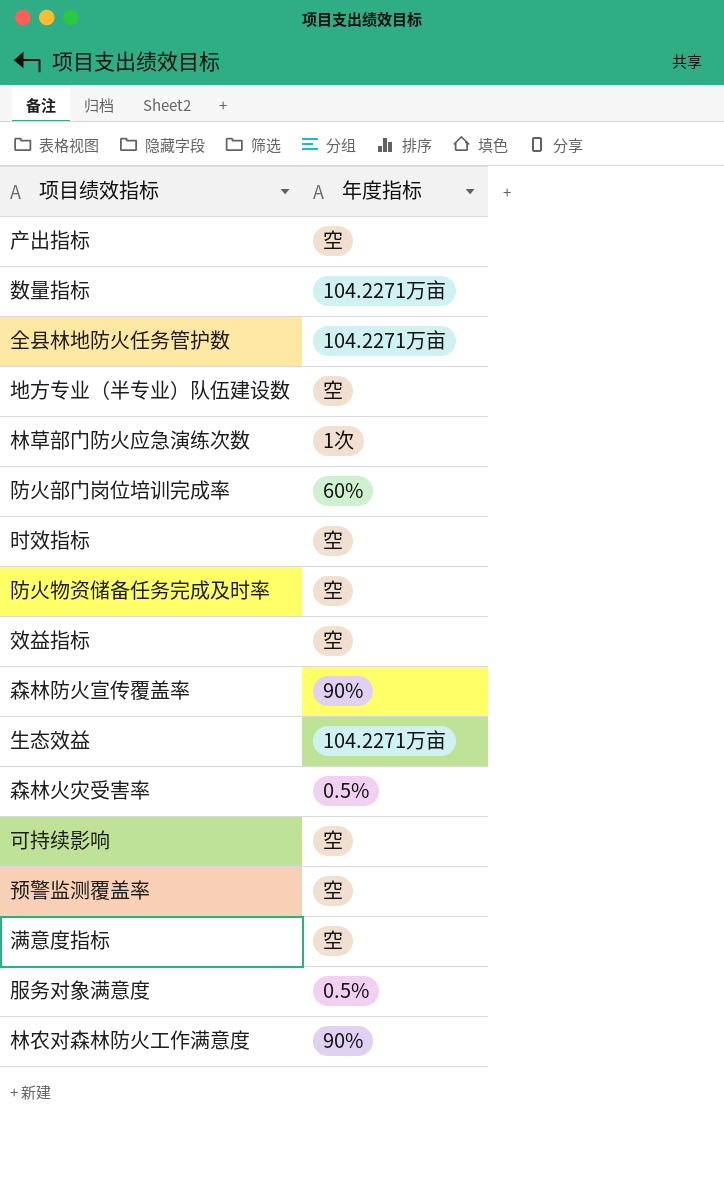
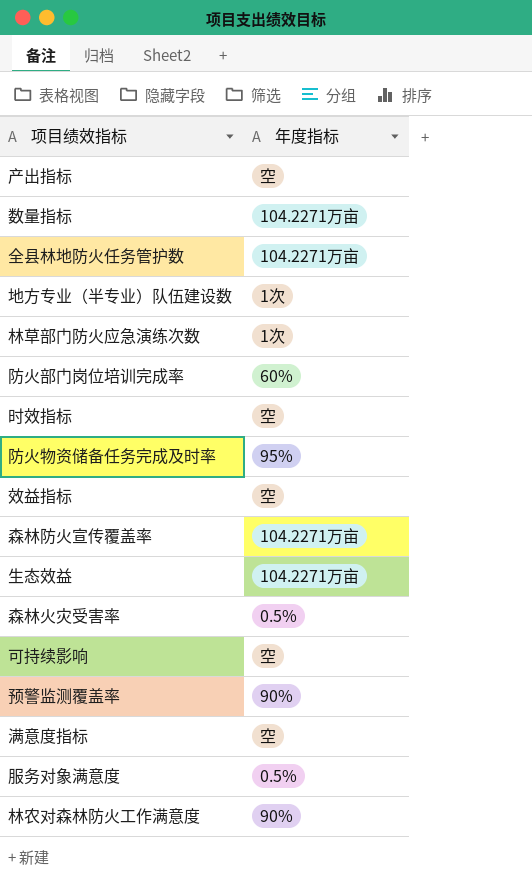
地方专业（半专业）队伍建设数 | 年度指标: 空 -> 1次
防火物资储备任务完成及时率 | 年度指标: 空 -> 95%
森林防火宣传覆盖率 | 年度指标: 90% -> 104.2271万亩
预警监测覆盖率 | 年度指标: 空 -> 90%

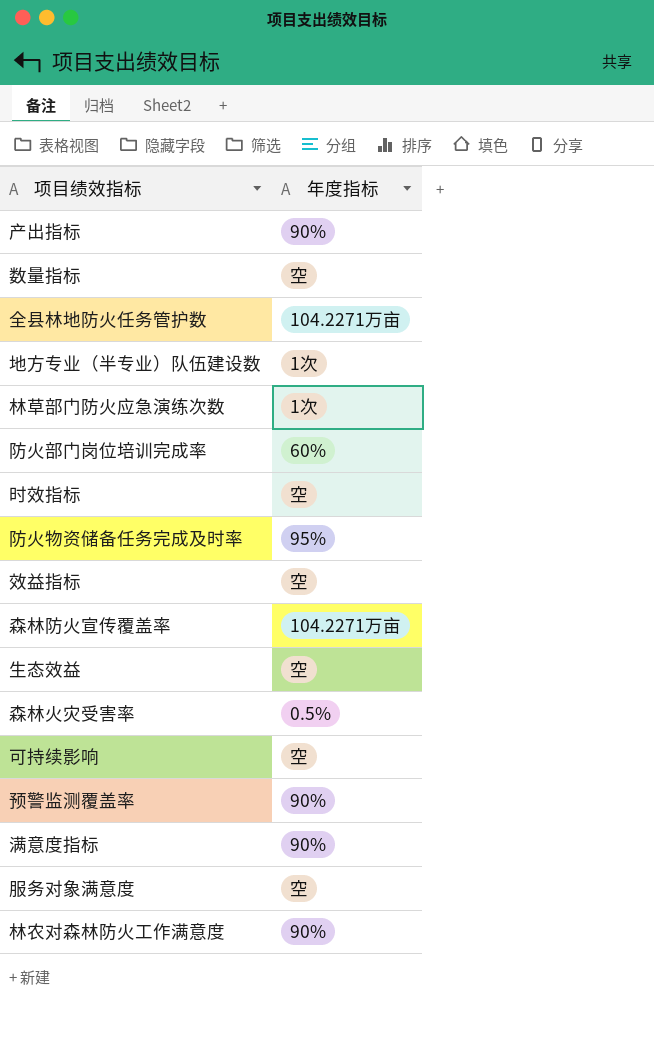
产出指标 | 年度指标: 空 -> 90%
数量指标 | 年度指标: 104.2271万亩 -> 空
生态效益 | 年度指标: 104.2271万亩 -> 空
满意度指标 | 年度指标: 空 -> 90%
服务对象满意度 | 年度指标: 0.5% -> 空

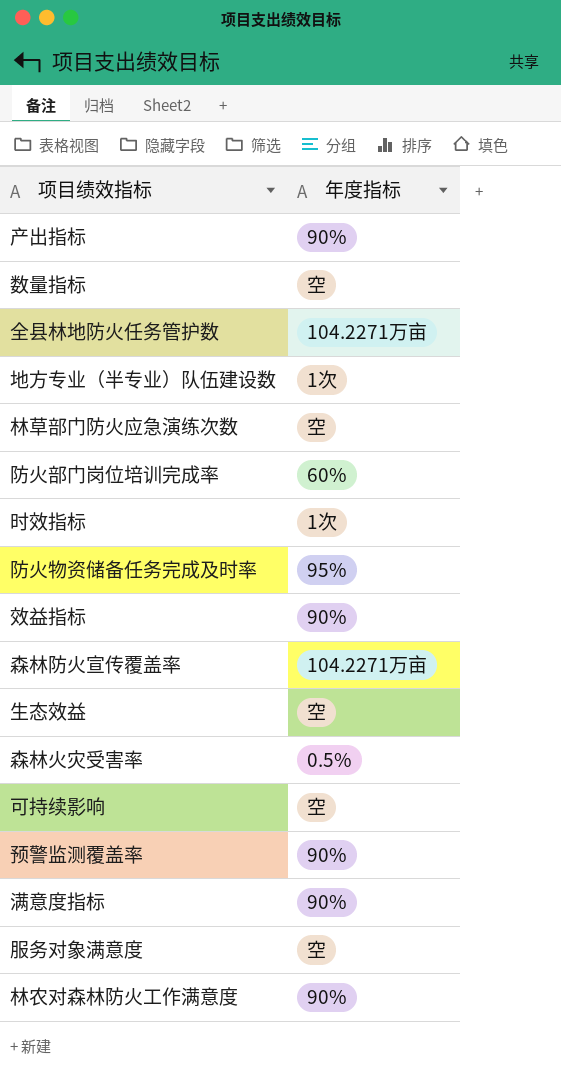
林草部门防火应急演练次数 | 年度指标: 1次 -> 空
时效指标 | 年度指标: 空 -> 1次
效益指标 | 年度指标: 空 -> 90%

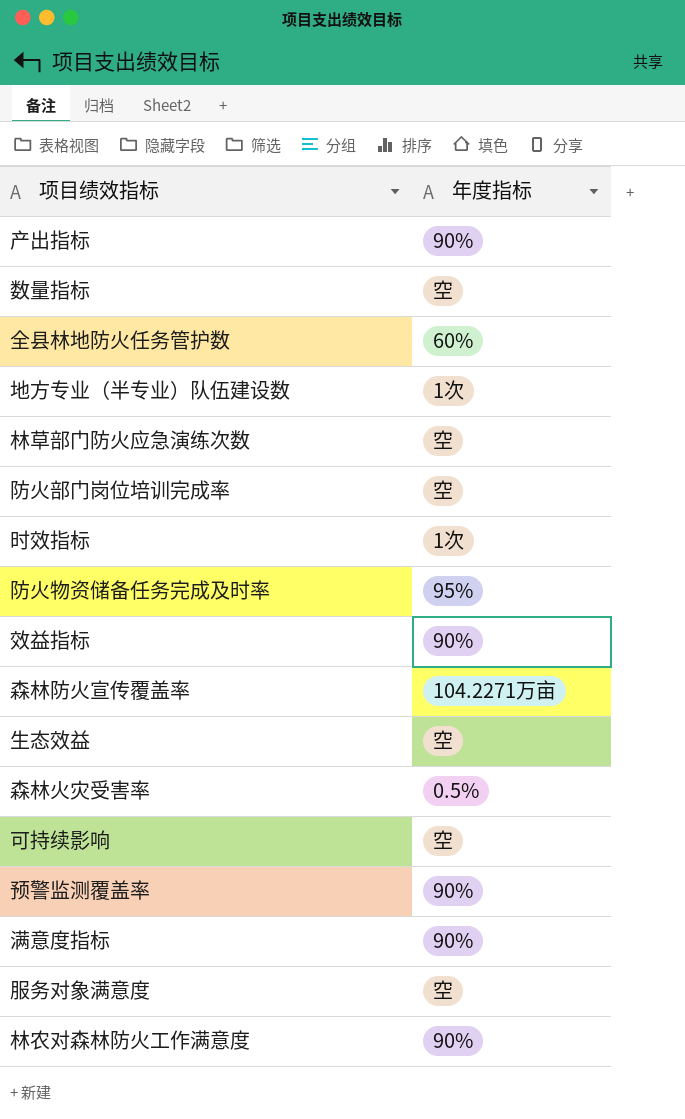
全县林地防火任务管护数 | 年度指标: 104.2271万亩 -> 60%
防火部门岗位培训完成率 | 年度指标: 60% -> 空

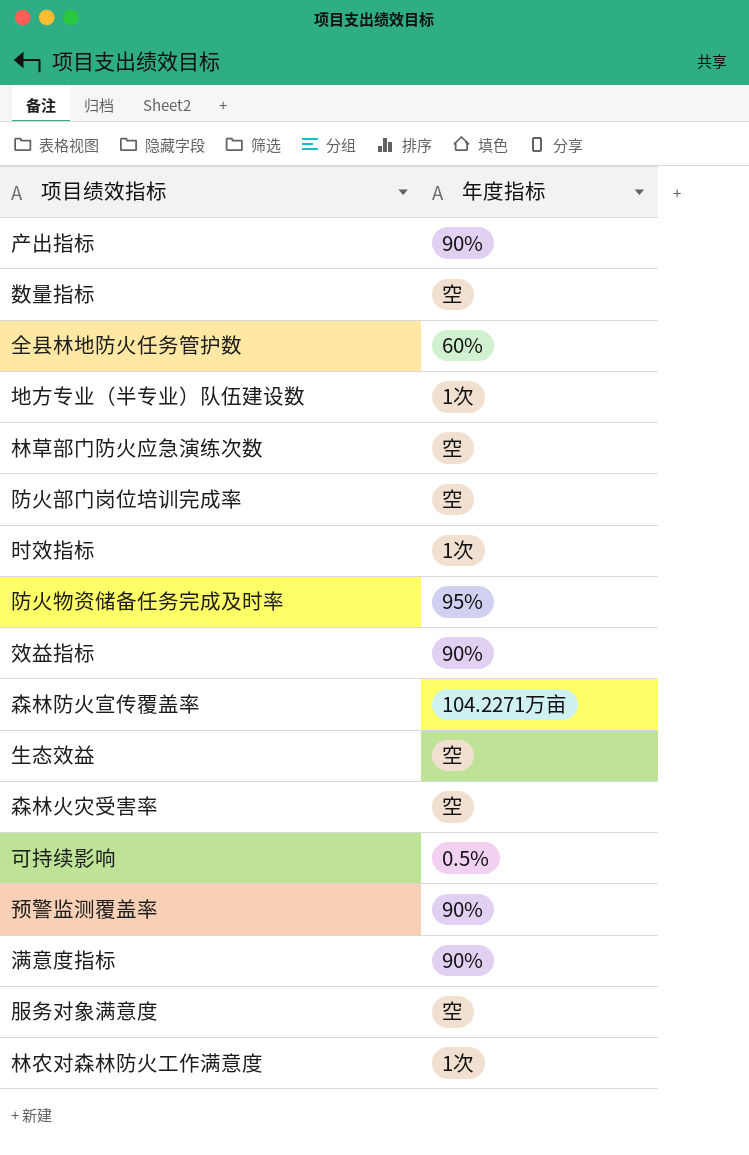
森林火灾受害率 | 年度指标: 0.5% -> 空
可持续影响 | 年度指标: 空 -> 0.5%
林农对森林防火工作满意度 | 年度指标: 90% -> 1次

